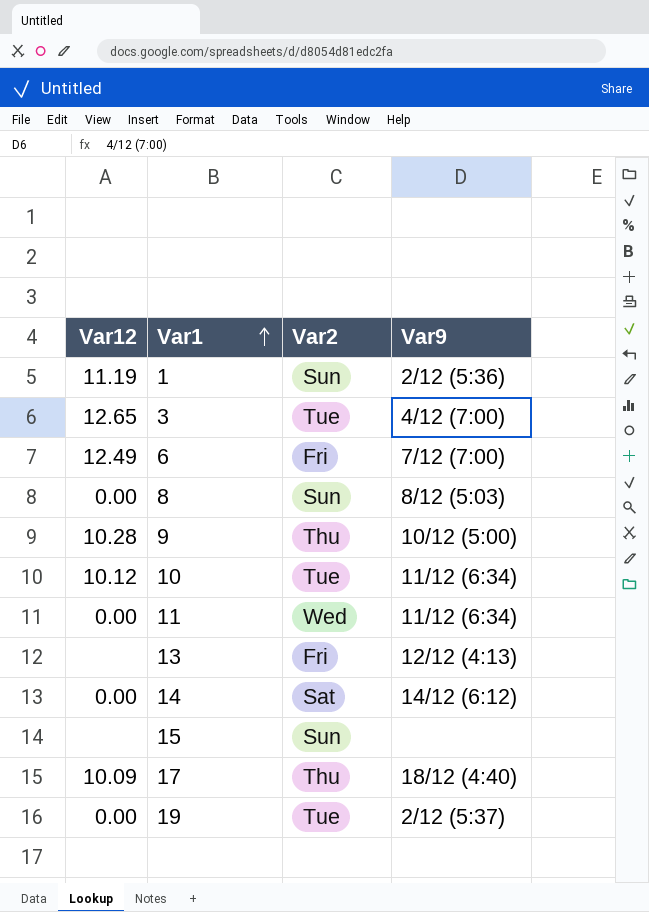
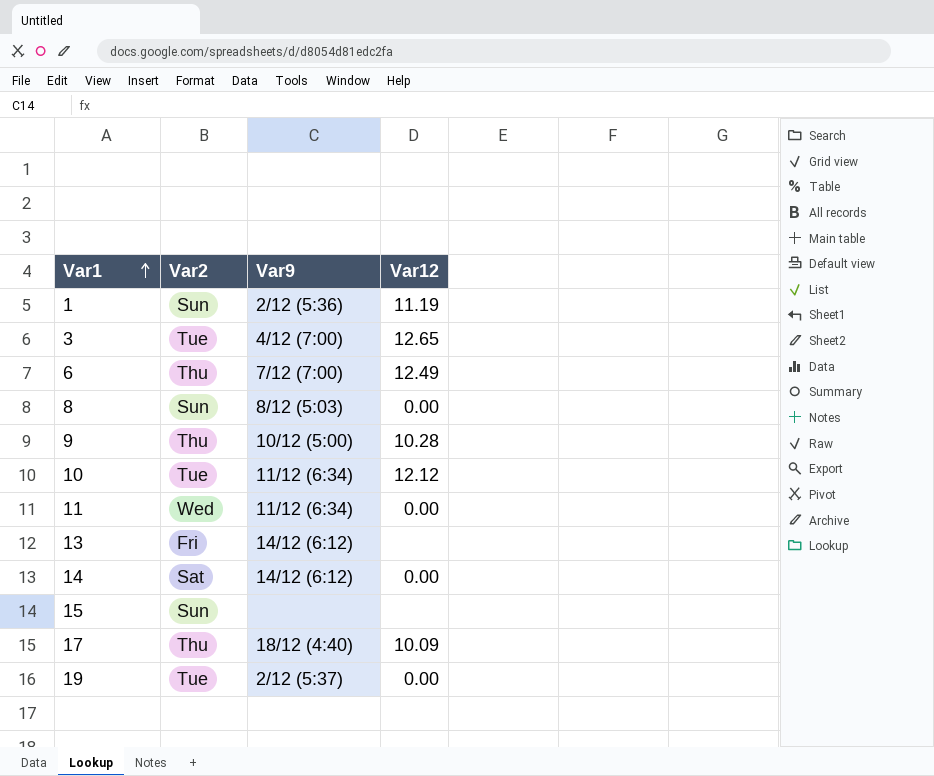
column Var12 | position: 1 -> 4
6 | Var2: Fri -> Thu
10 | Var12: 10.12 -> 12.12
13 | Var9: 12/12 (4:13) -> 14/12 (6:12)

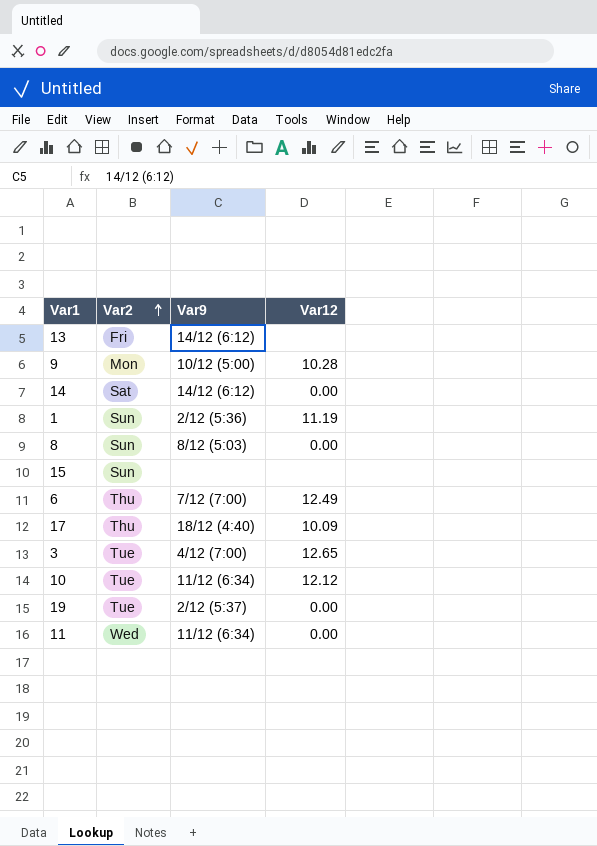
row order: Var1 ascending -> Var2 ascending
9 | Var2: Thu -> Mon

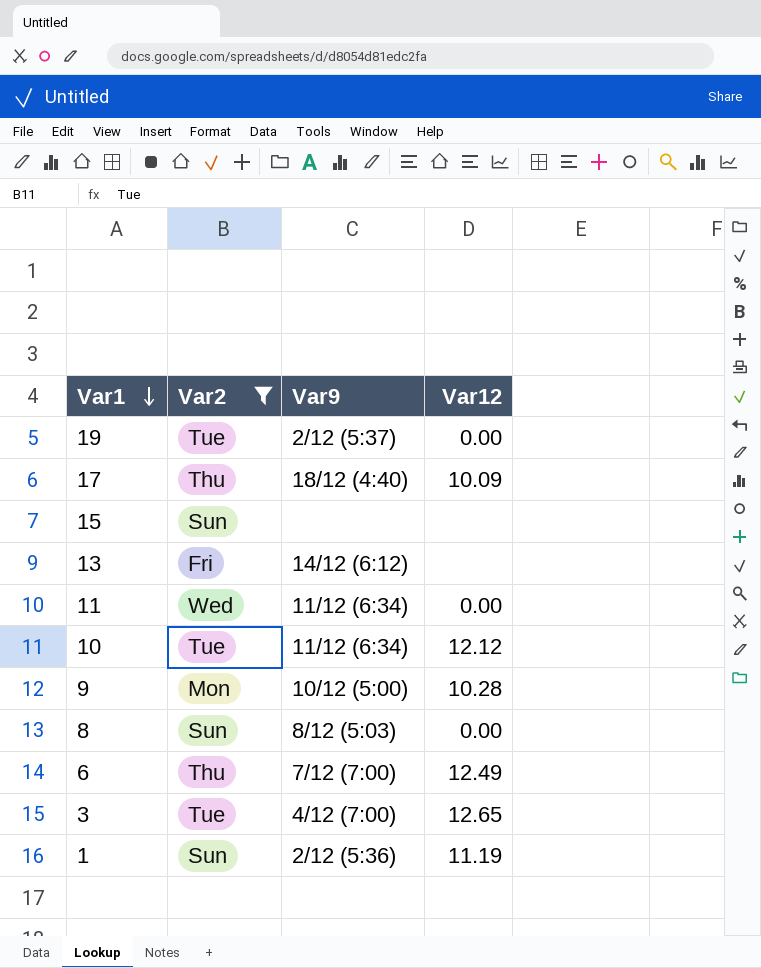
filter: none -> Var2 != Sat
row order: Var2 ascending -> Var1 descending

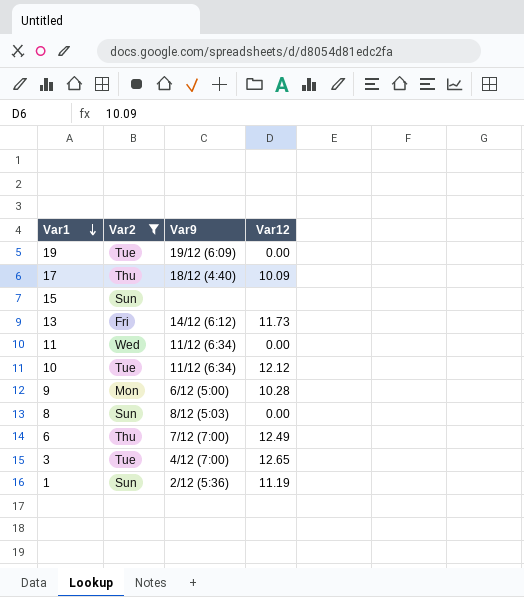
19 | Var9: 2/12 (5:37) -> 19/12 (6:09)
13 | Var12: none -> 11.73
9 | Var9: 10/12 (5:00) -> 6/12 (5:00)

